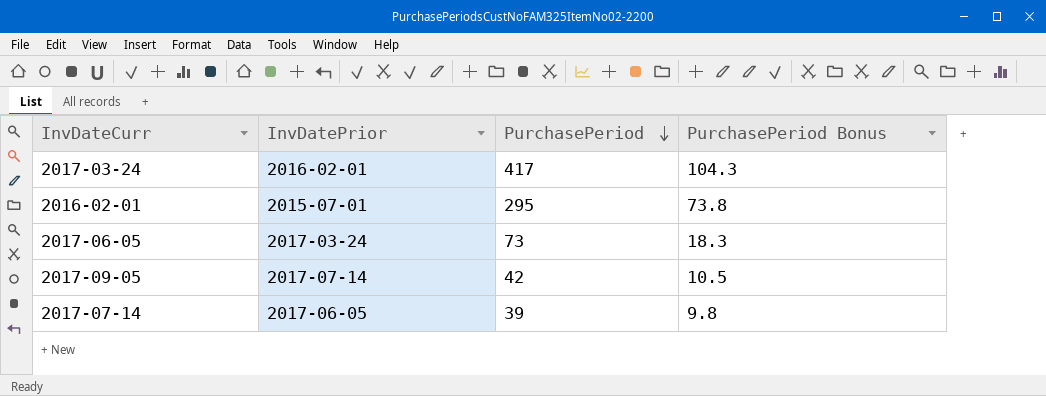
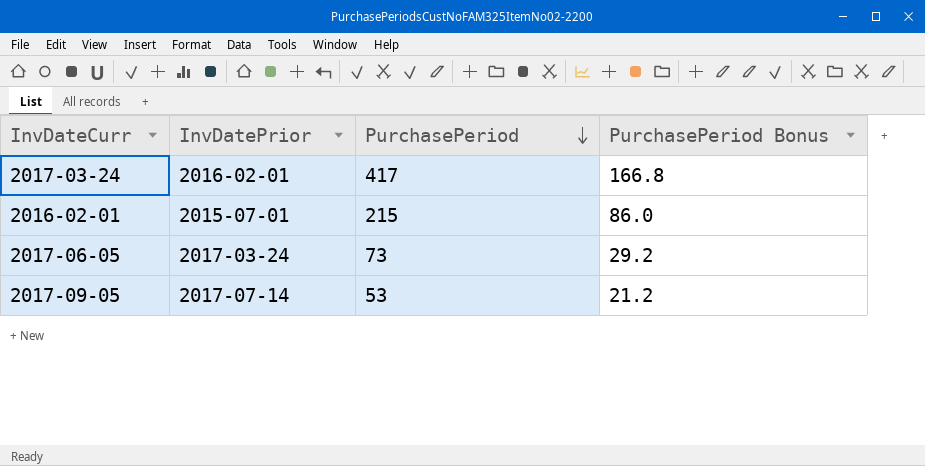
column PurchasePeriod Bonus | formula: [PurchasePeriod] * 0.25 -> [PurchasePeriod] * 0.4
row 2017-07-14: 2017-06-05 | 39 | 9.8 -> none
2016-02-01 | PurchasePeriod: 295 -> 215
2017-09-05 | PurchasePeriod: 42 -> 53

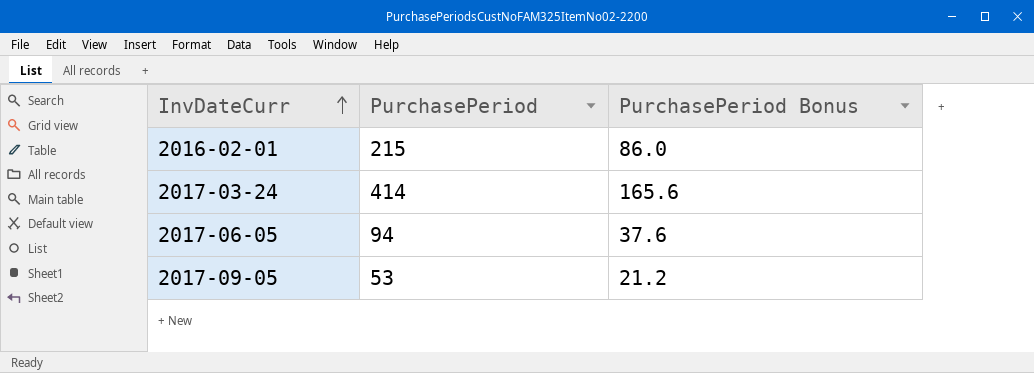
row order: PurchasePeriod descending -> InvDateCurr ascending
column InvDatePrior | position: 2 -> none
2017-03-24 | PurchasePeriod: 417 -> 414
2017-03-24 | PurchasePeriod Bonus: 166.8 -> 165.6
2017-06-05 | PurchasePeriod: 73 -> 94
2017-06-05 | PurchasePeriod Bonus: 29.2 -> 37.6

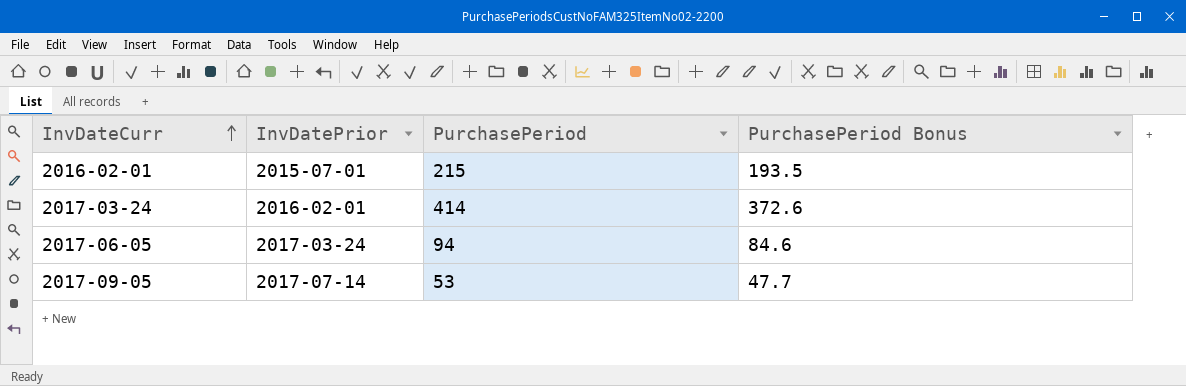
column InvDatePrior | position: none -> 2
column PurchasePeriod Bonus | formula: [PurchasePeriod] * 0.4 -> [PurchasePeriod] * 0.9

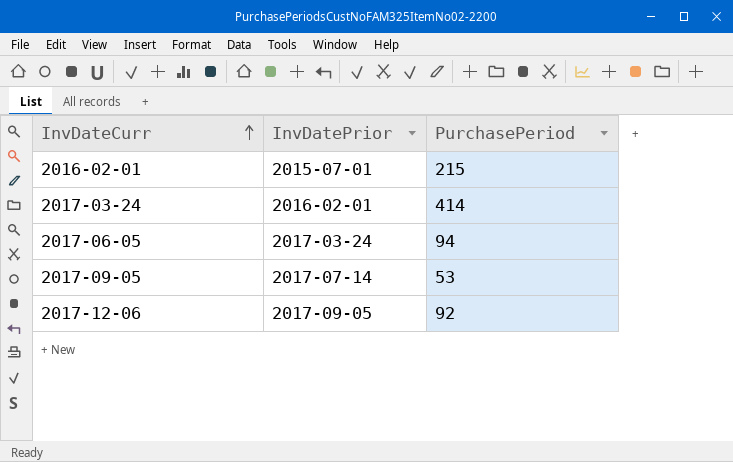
column PurchasePeriod Bonus | formula: [PurchasePeriod] * 0.9 -> none
row 2017-12-06: none -> 2017-09-05 | 92

